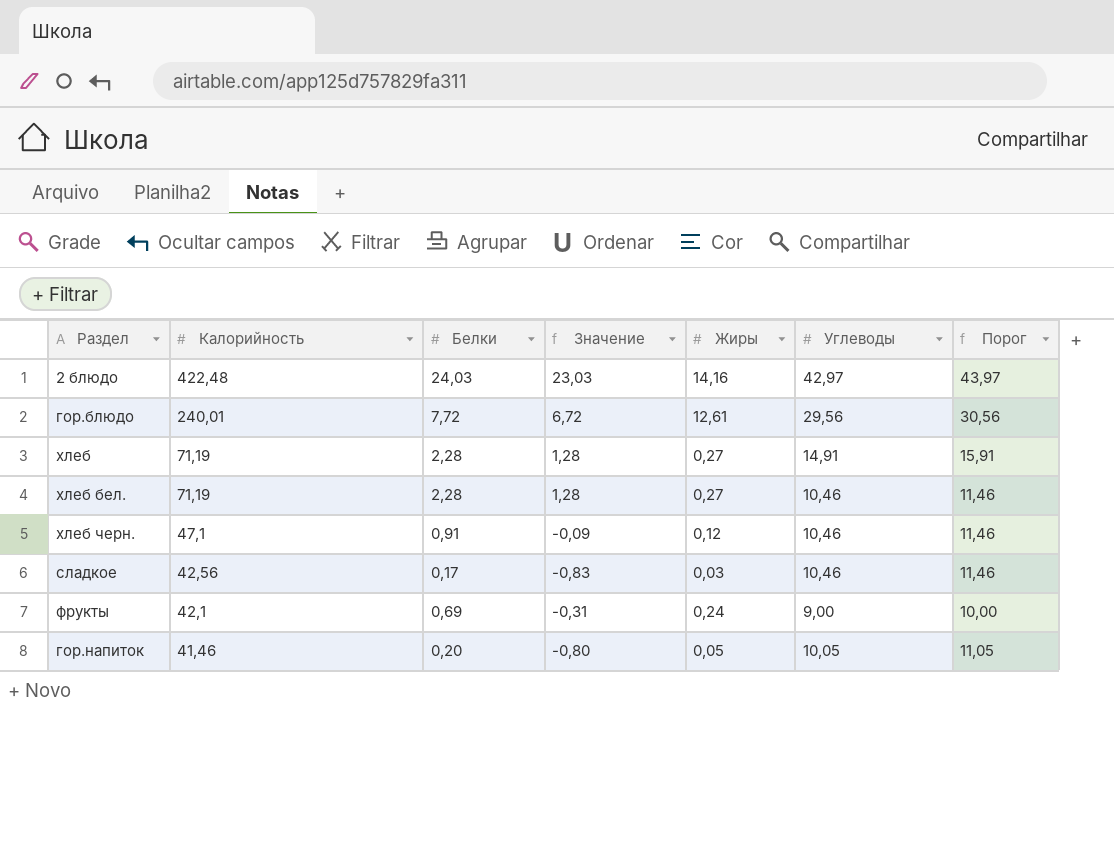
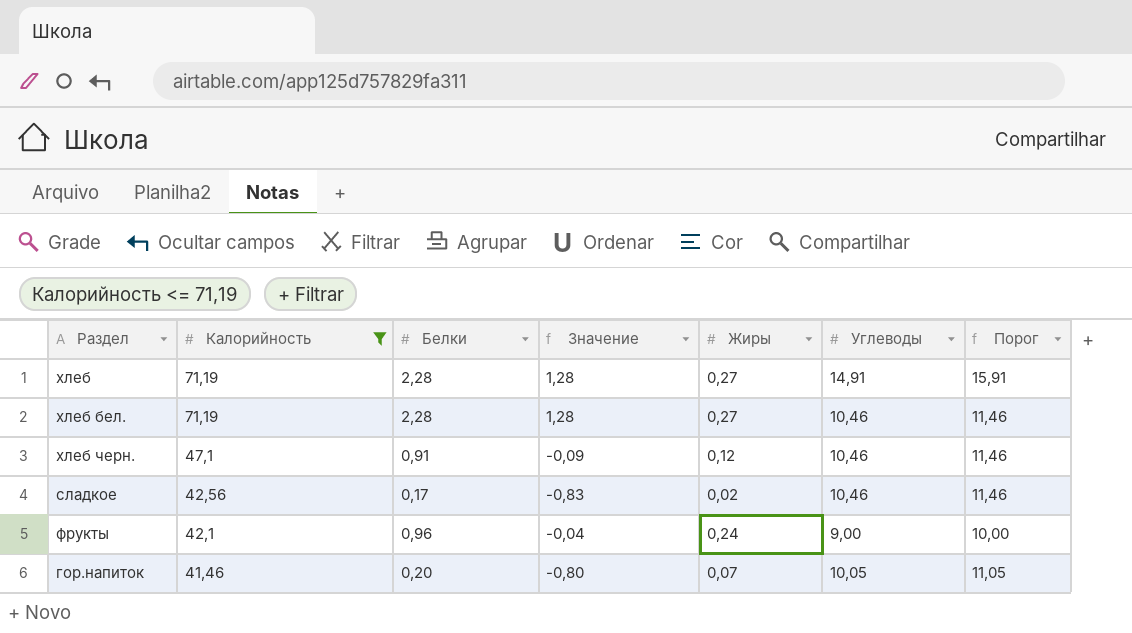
filter: none -> Калорийность <= 71,19
сладкое | Жиры: 0,03 -> 0,02
фрукты | Белки: 0,69 -> 0,96
фрукты | Значение: -0,31 -> -0,04
гор.напиток | Жиры: 0,05 -> 0,07

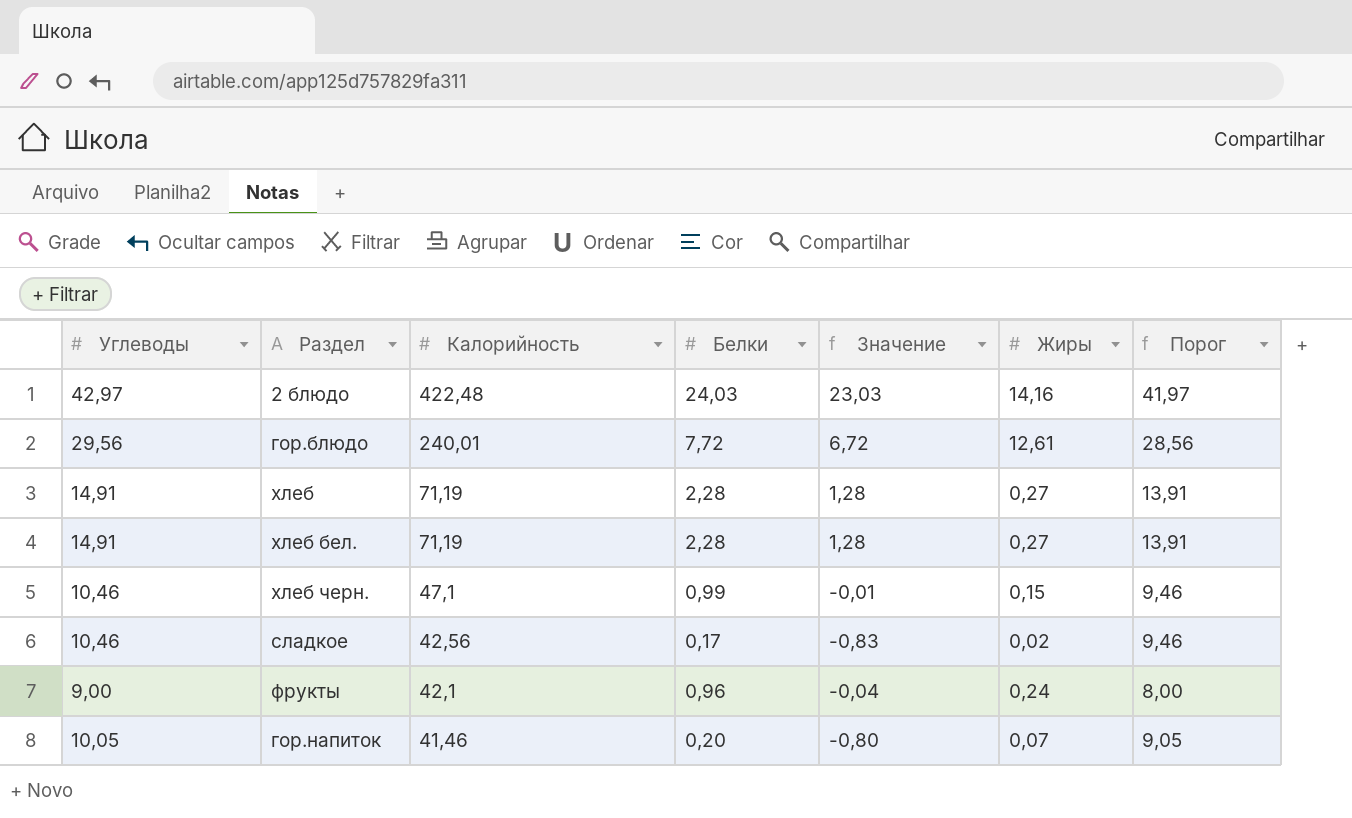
filter: Калорийность <= 71,19 -> none
column Углеводы | position: 6 -> 1
column Порог | formula: [Углеводы] + 1 -> [Углеводы] - 1
хлеб бел. | Углеводы: 10,46 -> 14,91
хлеб черн. | Белки: 0,91 -> 0,99
хлеб черн. | Значение: -0,09 -> -0,01
хлеб черн. | Жиры: 0,12 -> 0,15

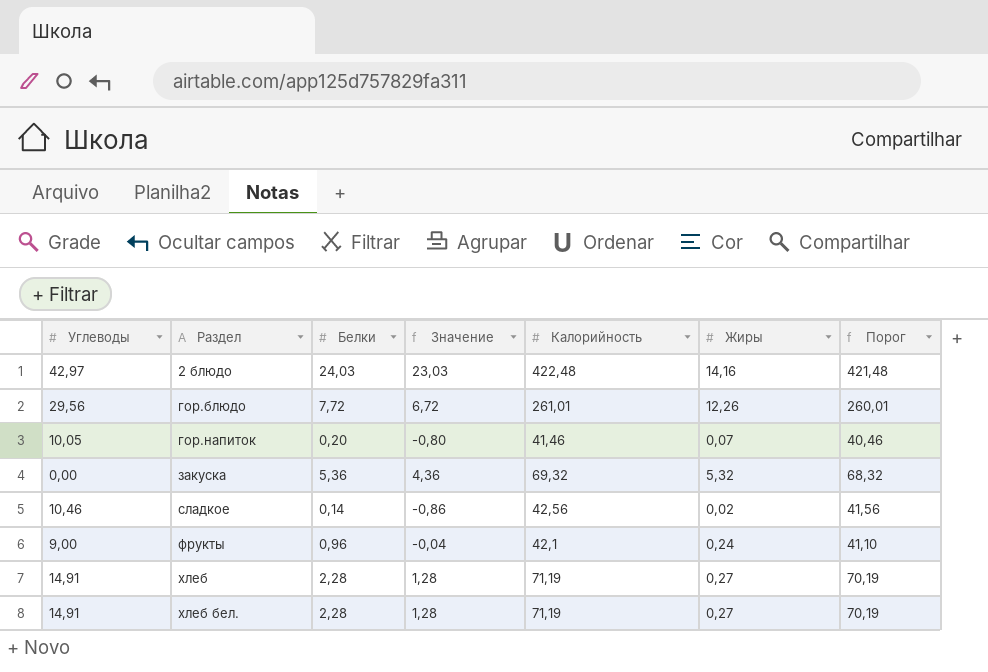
row order: Калорийность descending -> Раздел ascending
column Калорийность | position: 3 -> 5
column Порог | formula: [Углеводы] - 1 -> [Калорийность] - 1
row хлеб черн.: 10,46 | 47,1 | 0,99 | -0,01 | 0,15 | 9,46 -> none
гор.блюдо | Калорийность: 240,01 -> 261,01
гор.блюдо | Жиры: 12,61 -> 12,26
row закуска: none -> 0,00 | 5,36 | 4,36 | 69,32 | 5,32 | 68,32
сладкое | Белки: 0,17 -> 0,14
сладкое | Значение: -0,83 -> -0,86

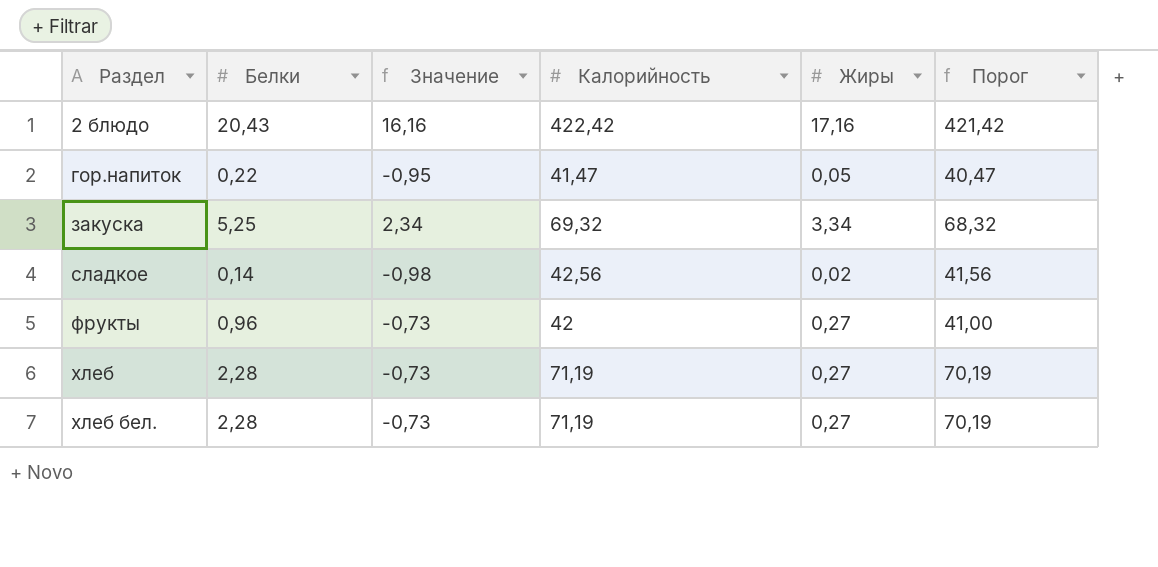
column Углеводы | position: 1 -> none
column Значение | formula: [Белки] - 1 -> [Жиры] - 1
row гор.блюдо: 29,56 | 7,72 | 6,72 | 261,01 | 12,26 | 260,01 -> none
2 блюдо | Белки: 24,03 -> 20,43
2 блюдо | Калорийность: 422,48 -> 422,42
2 блюдо | Жиры: 14,16 -> 17,16
2 блюдо | Порог: 421,48 -> 421,42
гор.напиток | Белки: 0,20 -> 0,22
гор.напиток | Калорийность: 41,46 -> 41,47
гор.напиток | Жиры: 0,07 -> 0,05
гор.напиток | Порог: 40,46 -> 40,47
закуска | Белки: 5,36 -> 5,25
закуска | Жиры: 5,32 -> 3,34
фрукты | Калорийность: 42,1 -> 42
фрукты | Жиры: 0,24 -> 0,27
фрукты | Порог: 41,10 -> 41,00

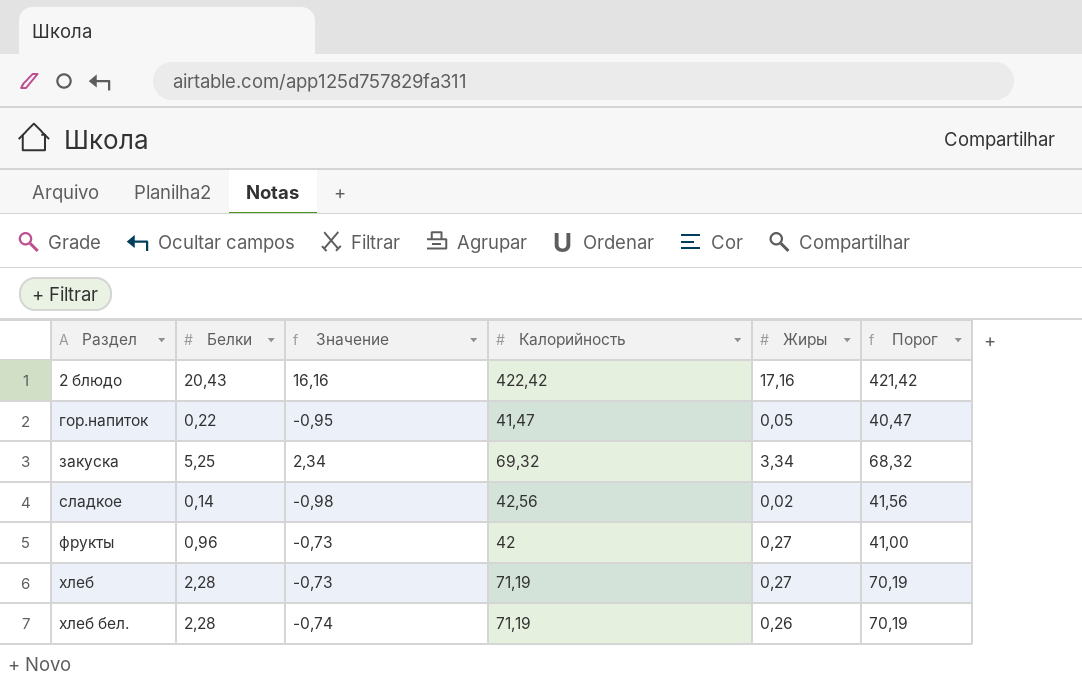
хлеб бел. | Значение: -0,73 -> -0,74
хлеб бел. | Жиры: 0,27 -> 0,26

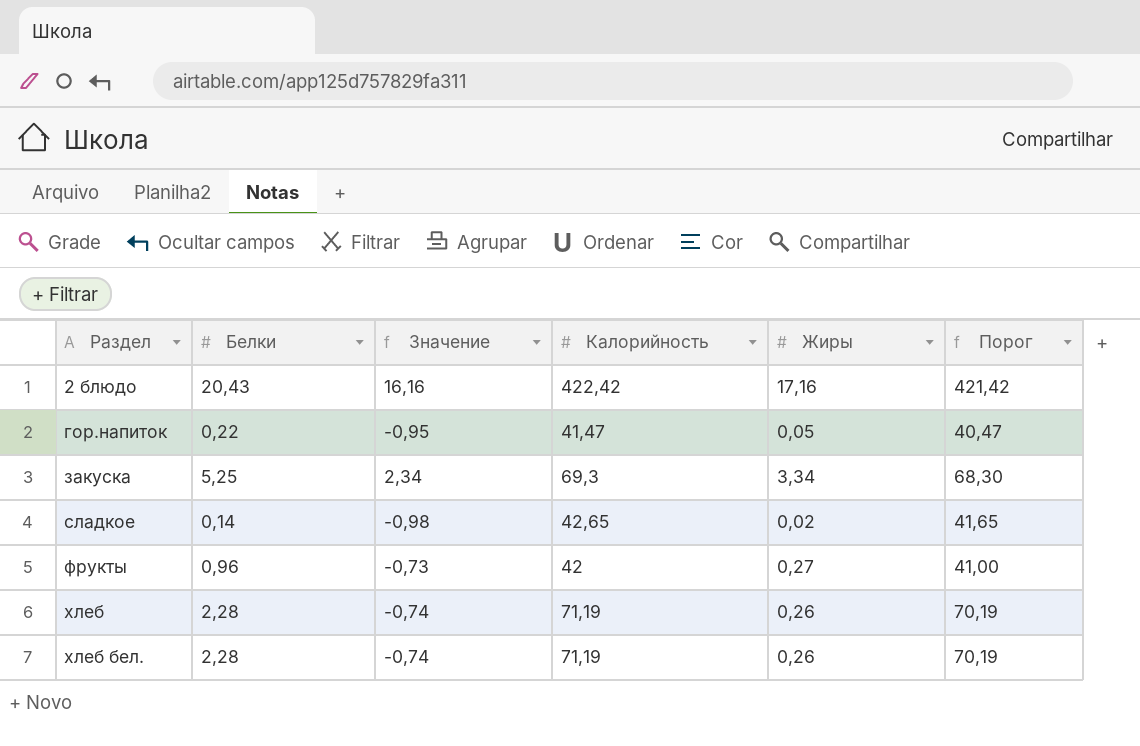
закуска | Калорийность: 69,32 -> 69,3
закуска | Порог: 68,32 -> 68,30
сладкое | Калорийность: 42,56 -> 42,65
сладкое | Порог: 41,56 -> 41,65
хлеб | Значение: -0,73 -> -0,74
хлеб | Жиры: 0,27 -> 0,26

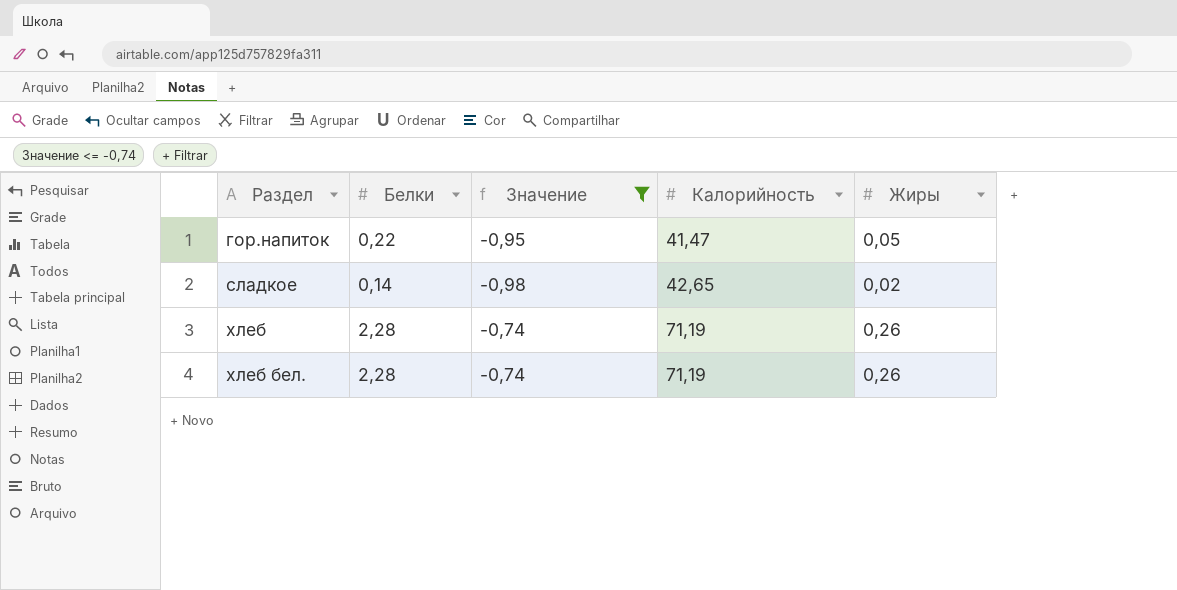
filter: none -> Значение <= -0,74
column Порог | formula: [Калорийность] - 1 -> none

